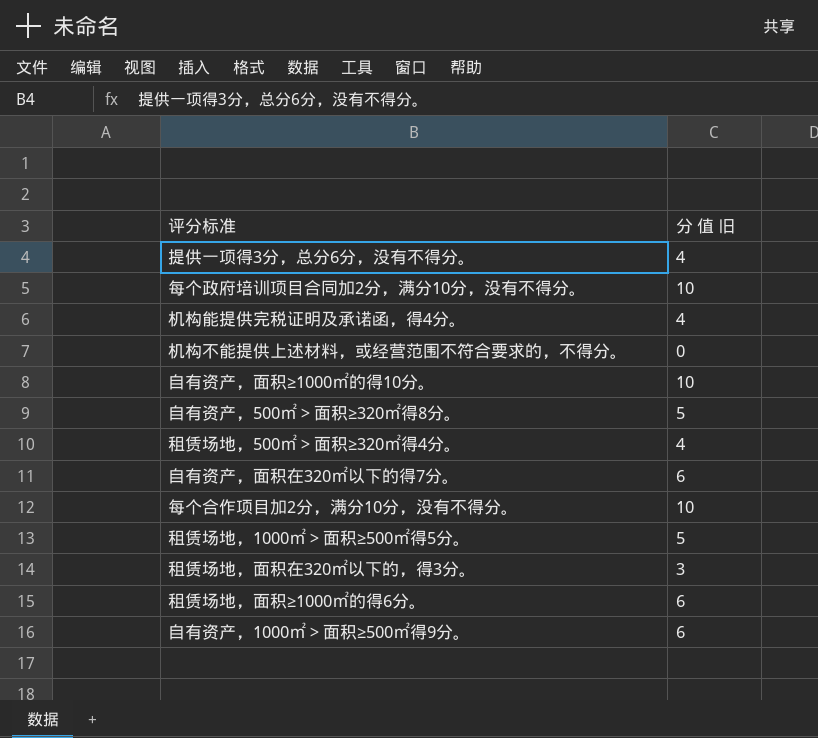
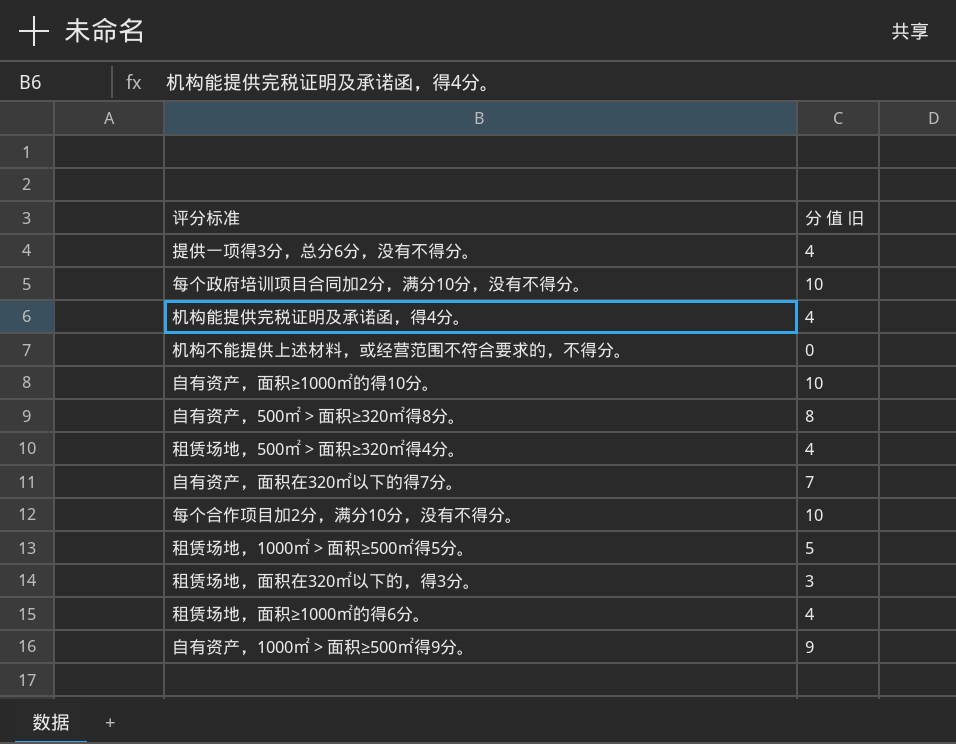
自有资产，500㎡＞面积≥320㎡得8分。 | 分 值 旧: 5 -> 8
自有资产，面积在320㎡以下的得7分。 | 分 值 旧: 6 -> 7
租赁场地，面积≥1000㎡的得6分。 | 分 值 旧: 6 -> 4
自有资产，1000㎡＞面积≥500㎡得9分。 | 分 值 旧: 6 -> 9

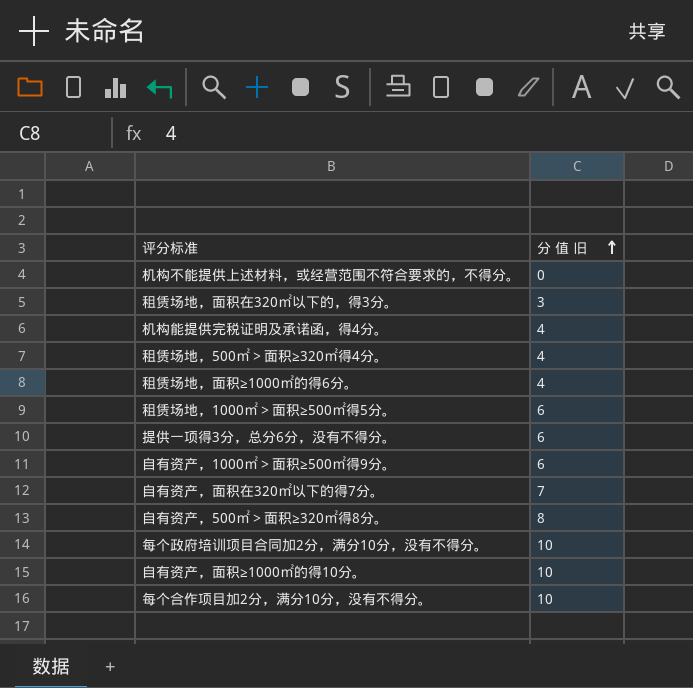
row order: none -> 分 值 旧 ascending
租赁场地，1000㎡＞面积≥500㎡得5分。 | 分 值 旧: 5 -> 6
提供一项得3分，总分6分，没有不得分。 | 分 值 旧: 4 -> 6
自有资产，1000㎡＞面积≥500㎡得9分。 | 分 值 旧: 9 -> 6

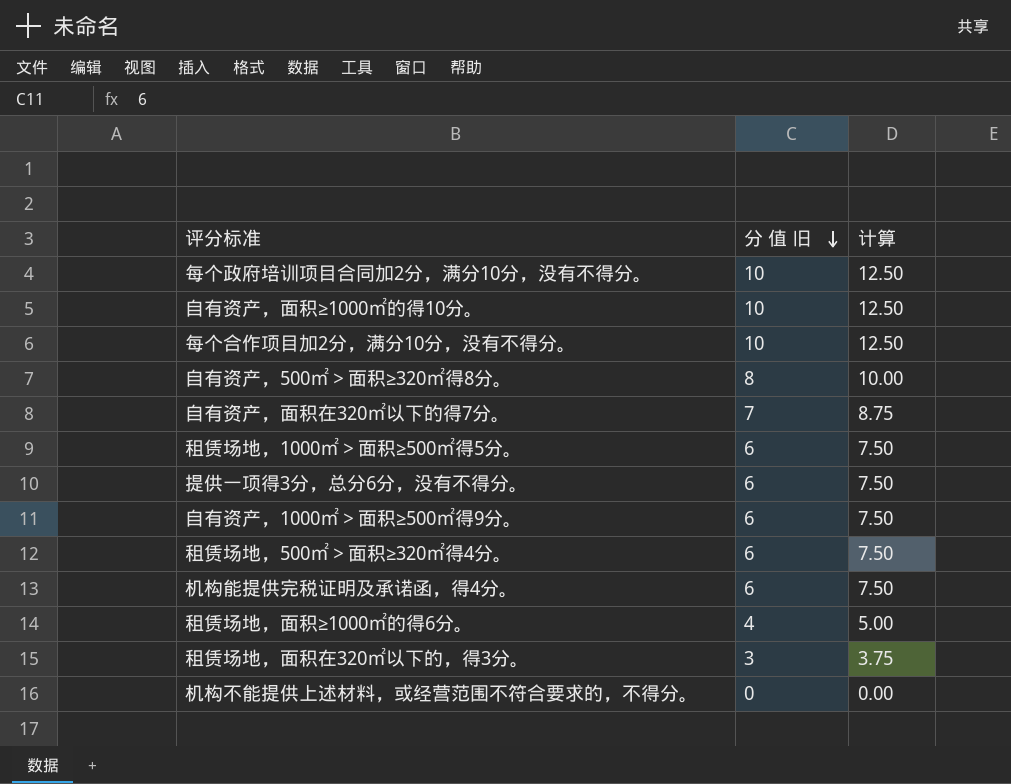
row order: 分 值 旧 ascending -> 分 值 旧 descending
column 计算 | formula: none -> [分 值 旧] * 1.25
租赁场地，500㎡＞面积≥320㎡得4分。 | 分 值 旧: 4 -> 6
机构能提供完税证明及承诺函，得4分。 | 分 值 旧: 4 -> 6

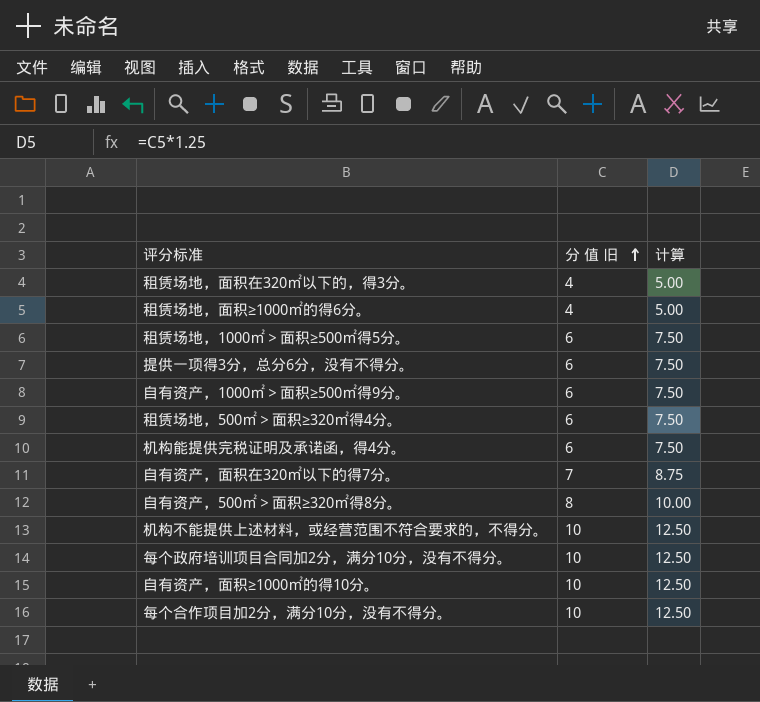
row order: 分 值 旧 descending -> 分 值 旧 ascending
租赁场地，面积在320㎡以下的，得3分。 | 分 值 旧: 3 -> 4
租赁场地，面积在320㎡以下的，得3分。 | 计算: 3.75 -> 5.00
机构不能提供上述材料，或经营范围不符合要求的，不得分。 | 分 值 旧: 0 -> 10
机构不能提供上述材料，或经营范围不符合要求的，不得分。 | 计算: 0.00 -> 12.50

